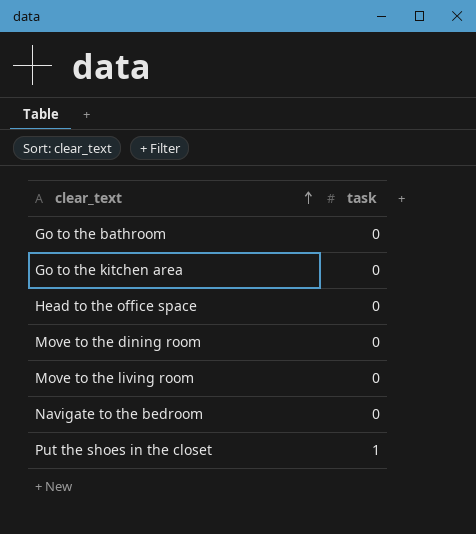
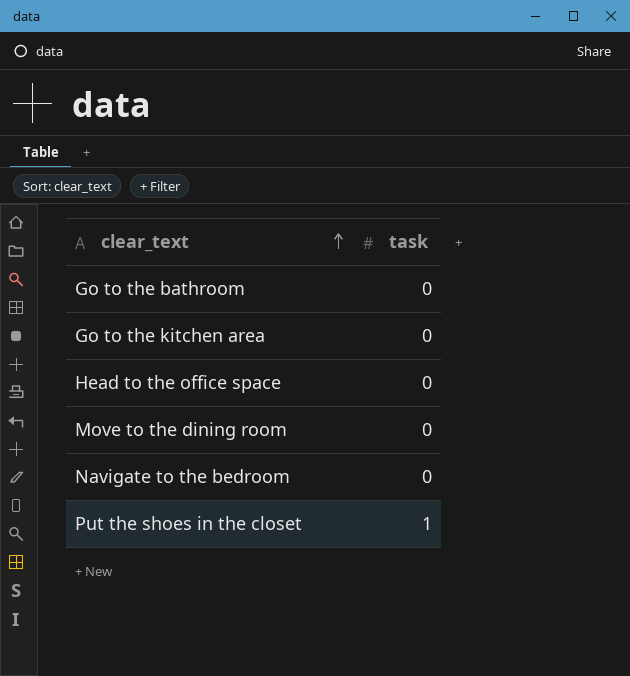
row Move to the living room: 0 -> none

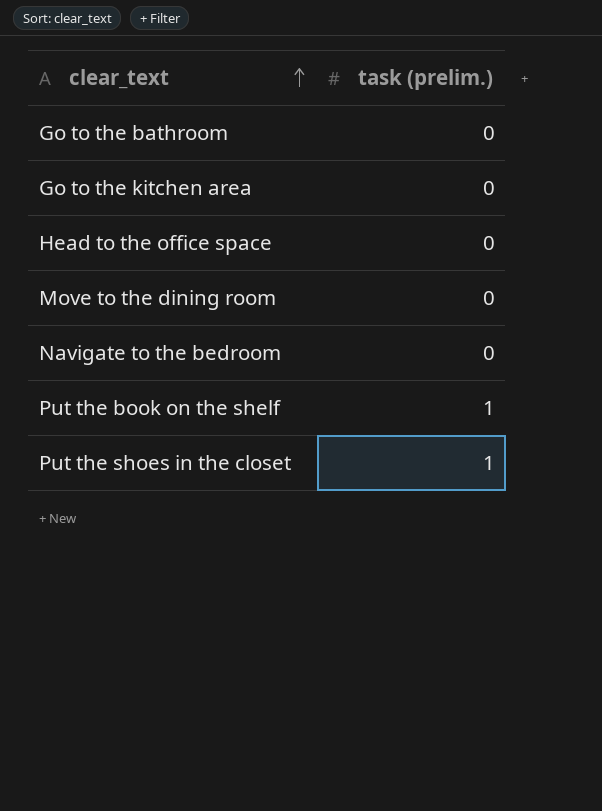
column name: task -> task (prelim.)
row Put the book on the shelf: none -> 1

